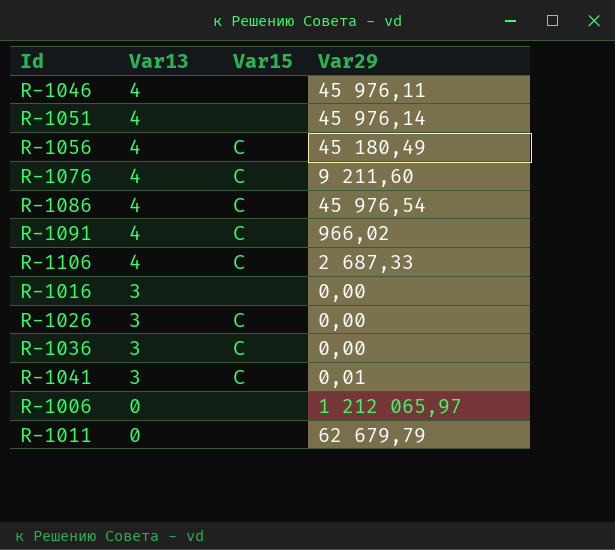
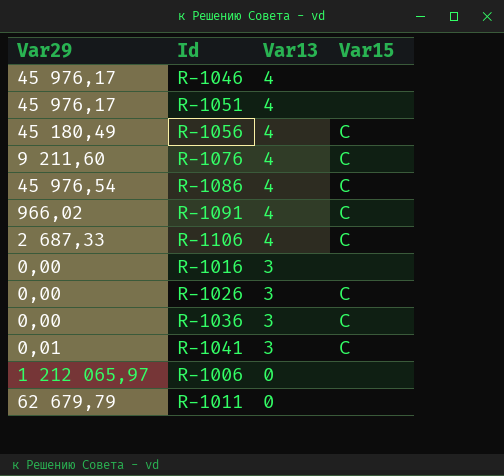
column Var29 | position: 4 -> 1
R-1046 | Var29: 45 976,11 -> 45 976,17
R-1051 | Var29: 45 976,14 -> 45 976,17

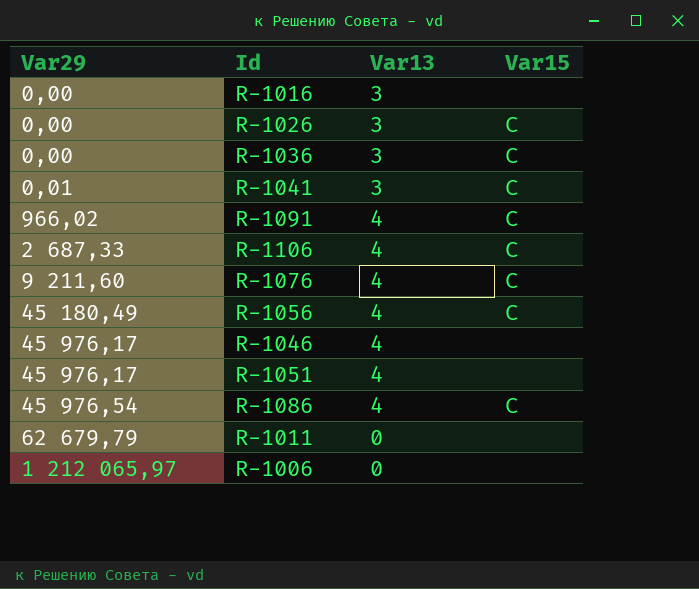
row order: Var13 descending -> Var29 ascending

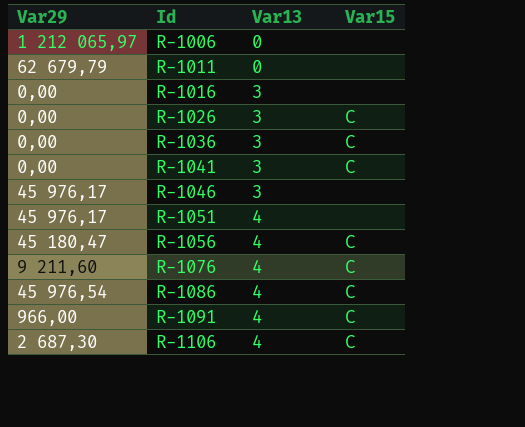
row order: Var29 ascending -> Id ascending
R-1041 | Var29: 0,01 -> 0,00
R-1046 | Var13: 4 -> 3
R-1056 | Var29: 45 180,49 -> 45 180,47
R-1091 | Var29: 966,02 -> 966,00
R-1106 | Var29: 2 687,33 -> 2 687,30

